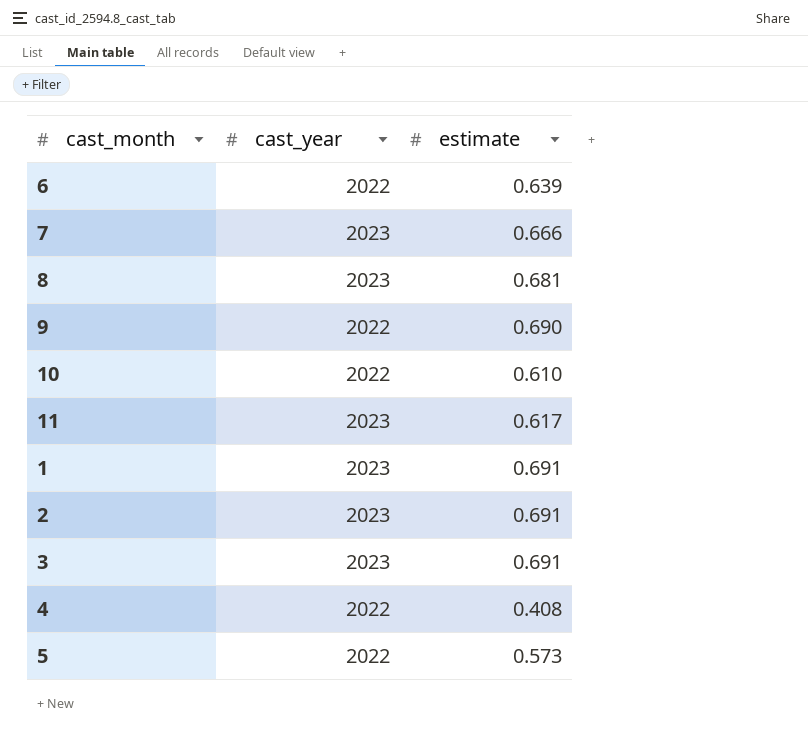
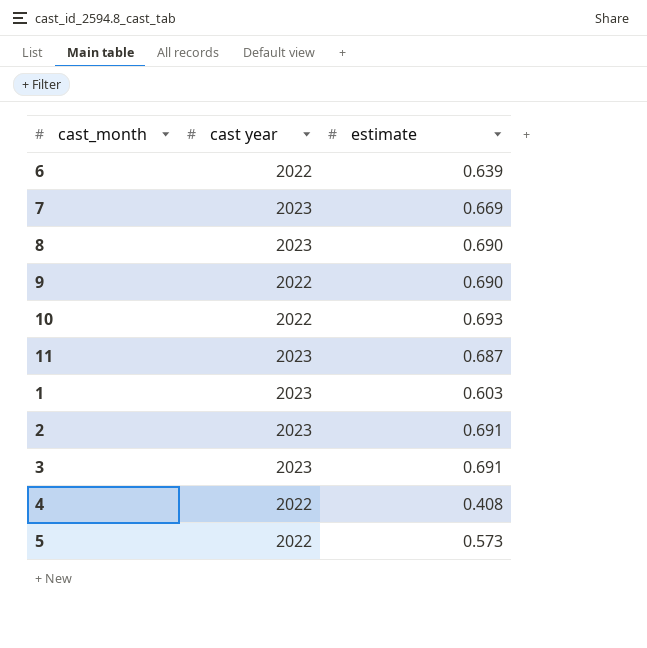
column name: cast_year -> cast year
7 | estimate: 0.666 -> 0.669
8 | estimate: 0.681 -> 0.690
10 | estimate: 0.610 -> 0.693
11 | estimate: 0.617 -> 0.687
1 | estimate: 0.691 -> 0.603

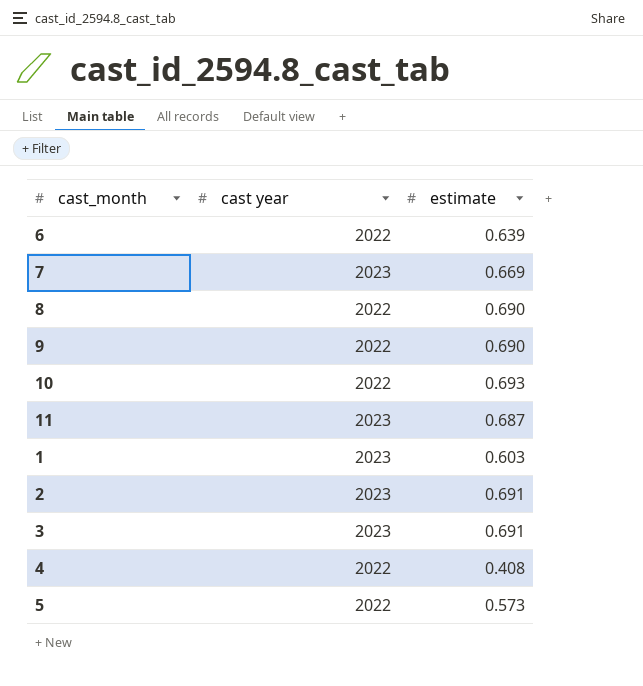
8 | cast year: 2023 -> 2022

